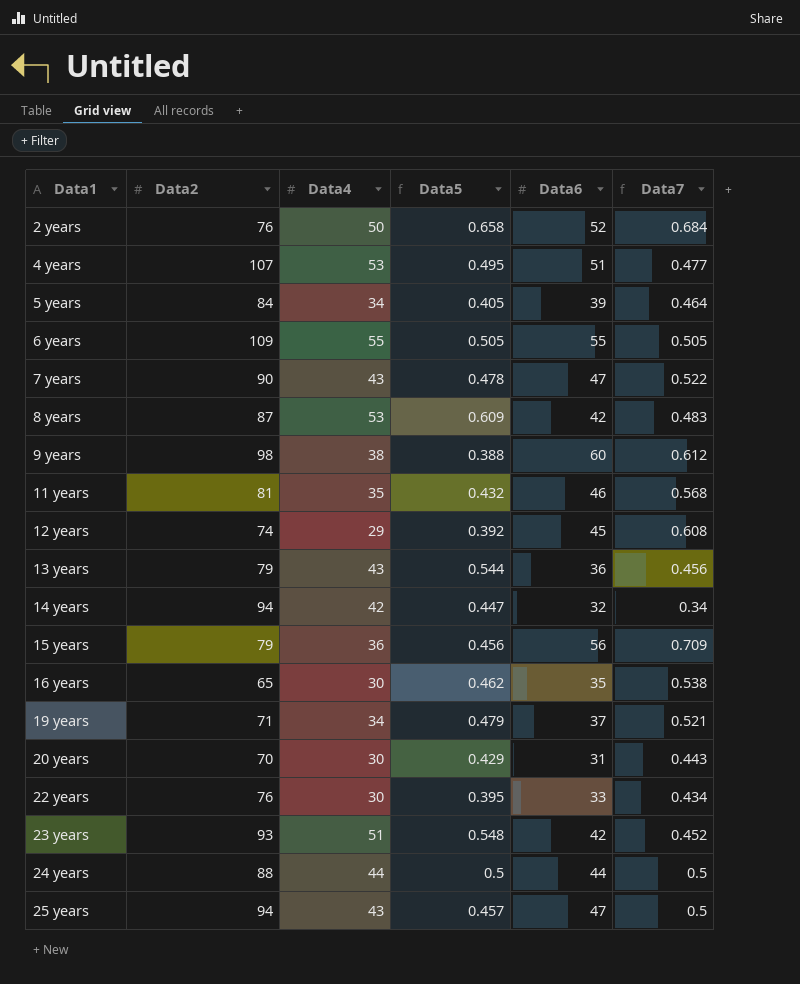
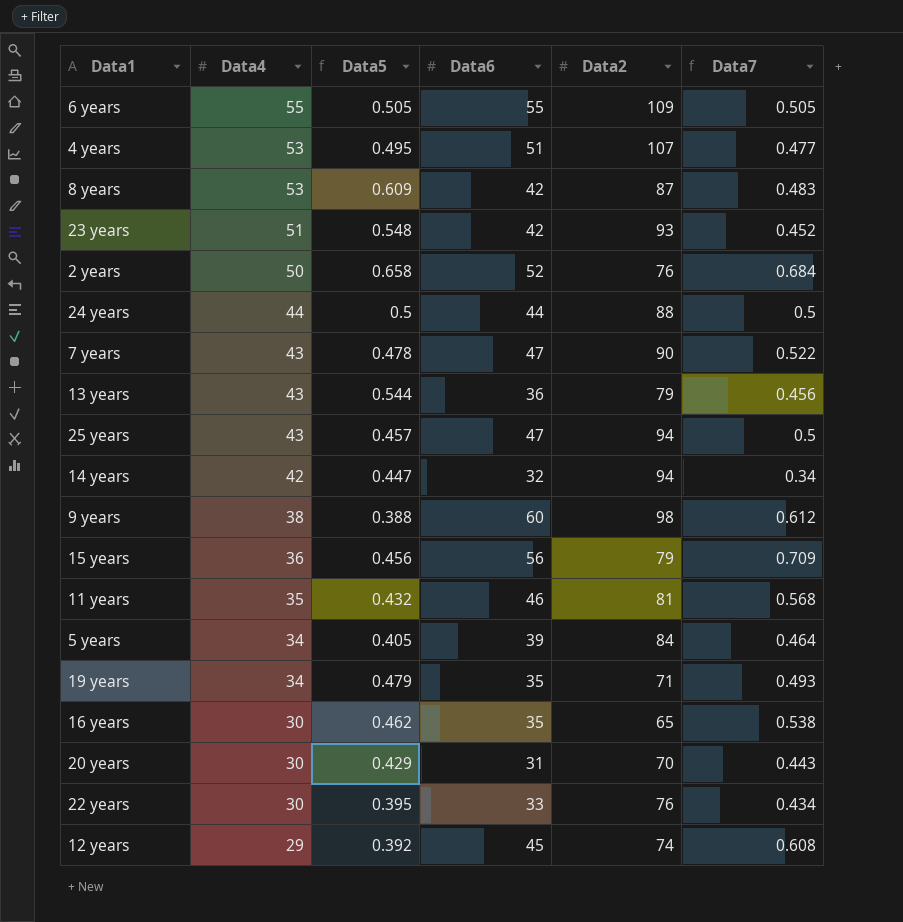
row order: Data1 ascending -> Data4 descending
column Data2 | position: 2 -> 5
19 years | Data6: 37 -> 35
19 years | Data7: 0.521 -> 0.493

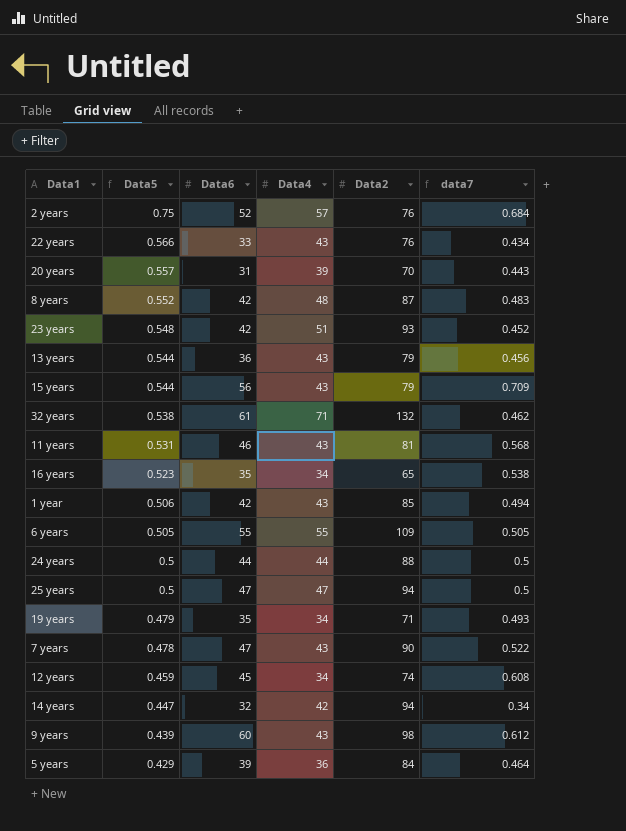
row order: Data4 descending -> Data5 descending
column Data4 | position: 2 -> 4
column name: Data7 -> data7
row 4 years: 53 | 0.495 | 51 | 107 | 0.477 -> none
2 years | Data5: 0.658 -> 0.75
2 years | Data4: 50 -> 57
22 years | Data5: 0.395 -> 0.566
22 years | Data4: 30 -> 43
20 years | Data5: 0.429 -> 0.557
20 years | Data4: 30 -> 39
8 years | Data5: 0.609 -> 0.552
8 years | Data4: 53 -> 48
15 years | Data5: 0.456 -> 0.544
15 years | Data4: 36 -> 43
row 32 years: none -> 0.538 | 61 | 71 | 132 | 0.462
11 years | Data5: 0.432 -> 0.531
11 years | Data4: 35 -> 43
16 years | Data5: 0.462 -> 0.523
16 years | Data4: 30 -> 34
row 1 year: none -> 0.506 | 42 | 43 | 85 | 0.494
25 years | Data5: 0.457 -> 0.5
25 years | Data4: 43 -> 47
12 years | Data5: 0.392 -> 0.459
12 years | Data4: 29 -> 34
9 years | Data5: 0.388 -> 0.439
9 years | Data4: 38 -> 43
5 years | Data5: 0.405 -> 0.429
5 years | Data4: 34 -> 36

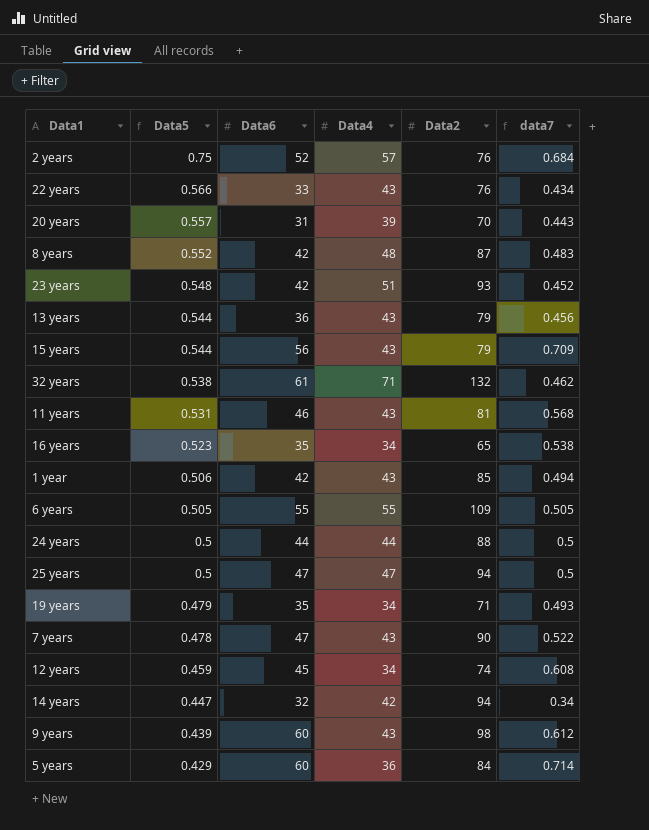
5 years | Data6: 39 -> 60
5 years | data7: 0.464 -> 0.714

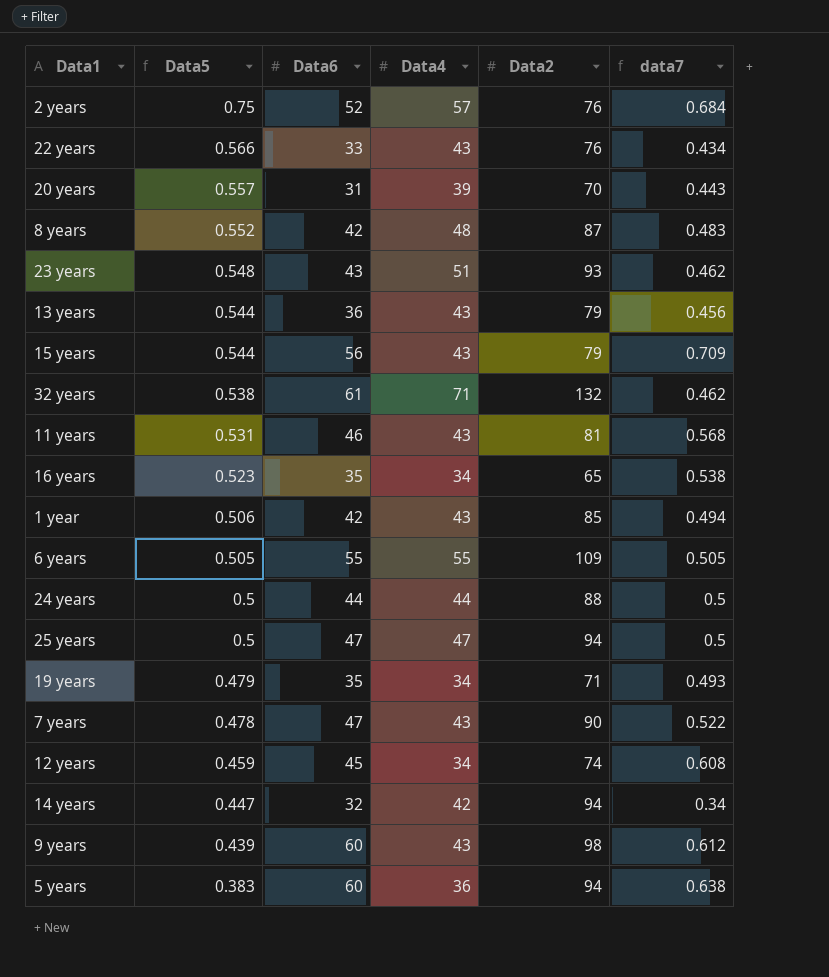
23 years | Data6: 42 -> 43
23 years | data7: 0.452 -> 0.462
5 years | Data5: 0.429 -> 0.383
5 years | Data2: 84 -> 94
5 years | data7: 0.714 -> 0.638

